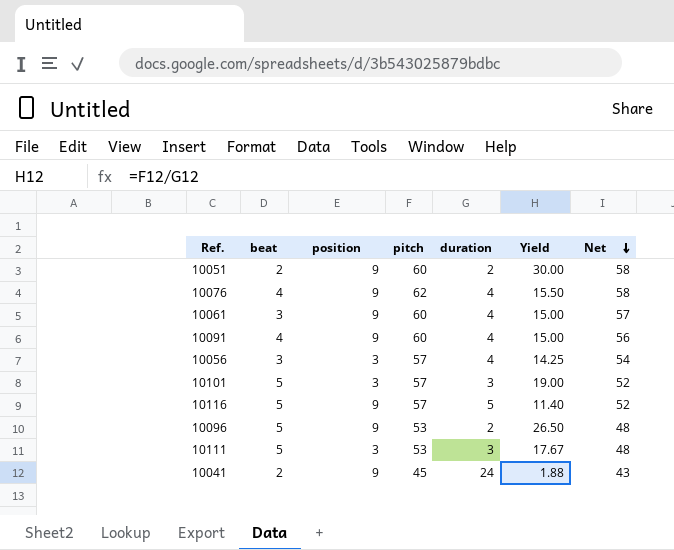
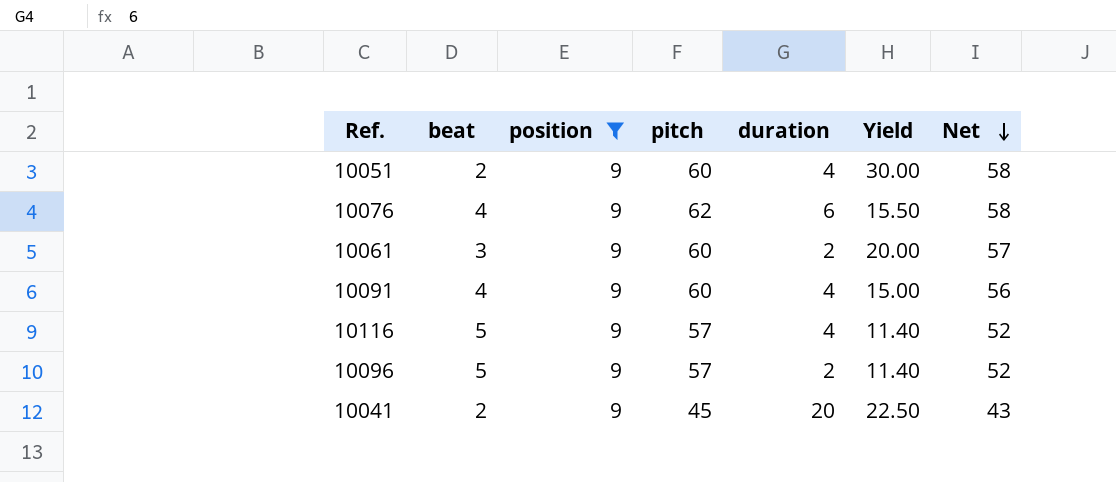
filter: none -> position = 9
column Yield | formula: [pitch] / [duration] -> [pitch] / [beat]
10051 | duration: 2 -> 4
10076 | duration: 4 -> 6
10061 | duration: 4 -> 2
10116 | duration: 5 -> 4
10096 | pitch: 53 -> 57
10096 | Net: 48 -> 52
10041 | duration: 24 -> 20

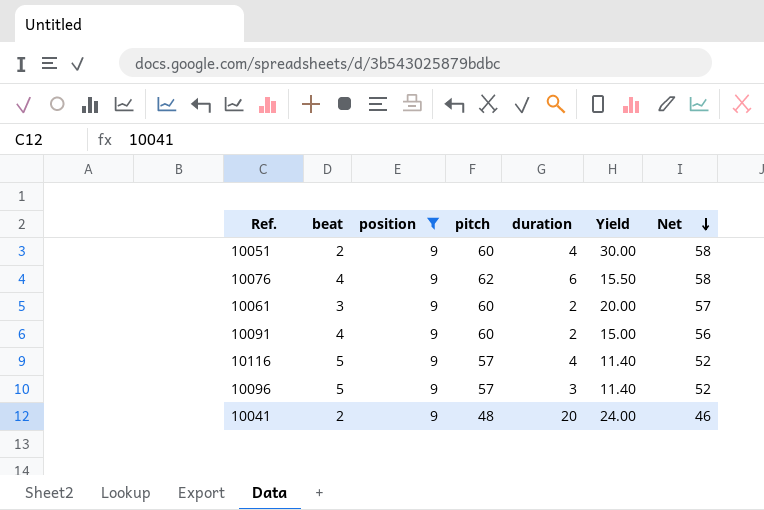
10091 | duration: 4 -> 2
10096 | duration: 2 -> 3
10041 | pitch: 45 -> 48
10041 | Yield: 22.50 -> 24.00
10041 | Net: 43 -> 46

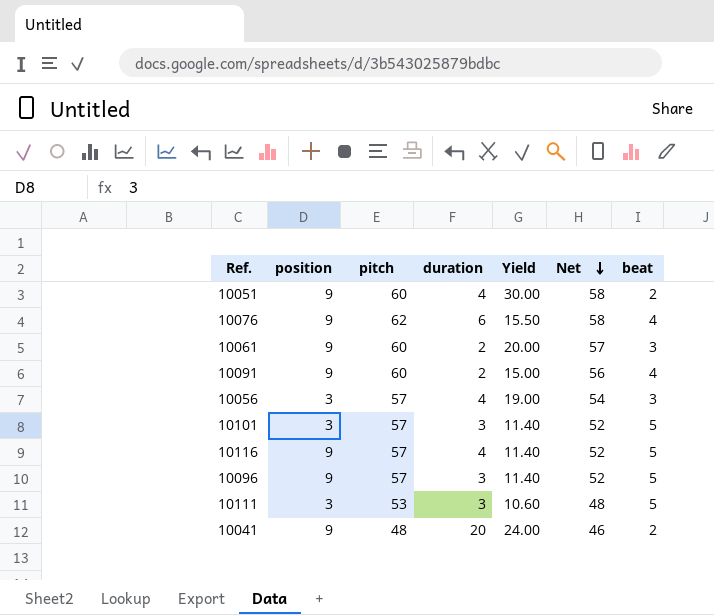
filter: position = 9 -> none
column beat | position: 2 -> 7

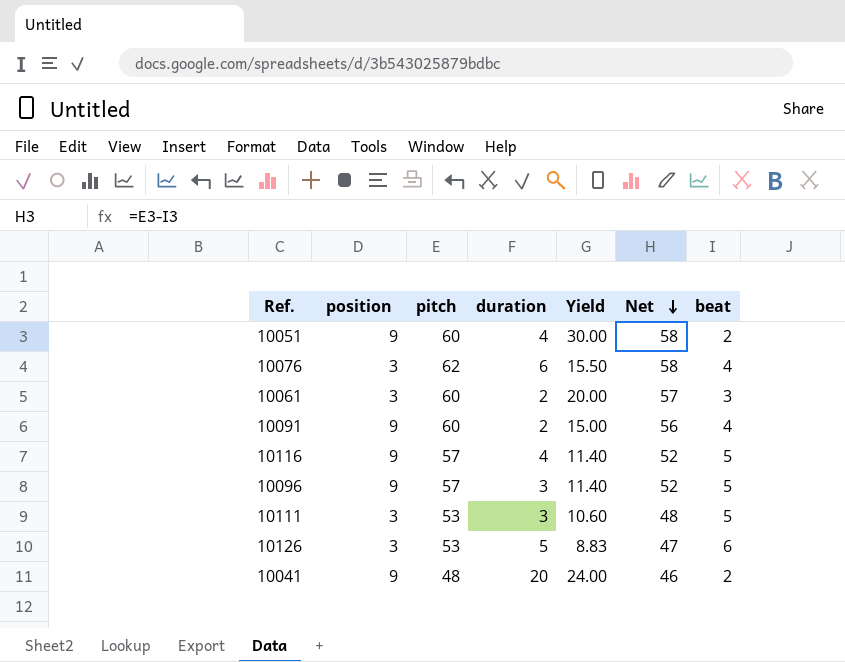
row 10056: 3 | 57 | 4 | 19.00 | 54 | 3 -> none
row 10101: 3 | 57 | 3 | 11.40 | 52 | 5 -> none
10076 | position: 9 -> 3
10061 | position: 9 -> 3
row 10126: none -> 3 | 53 | 5 | 8.83 | 47 | 6

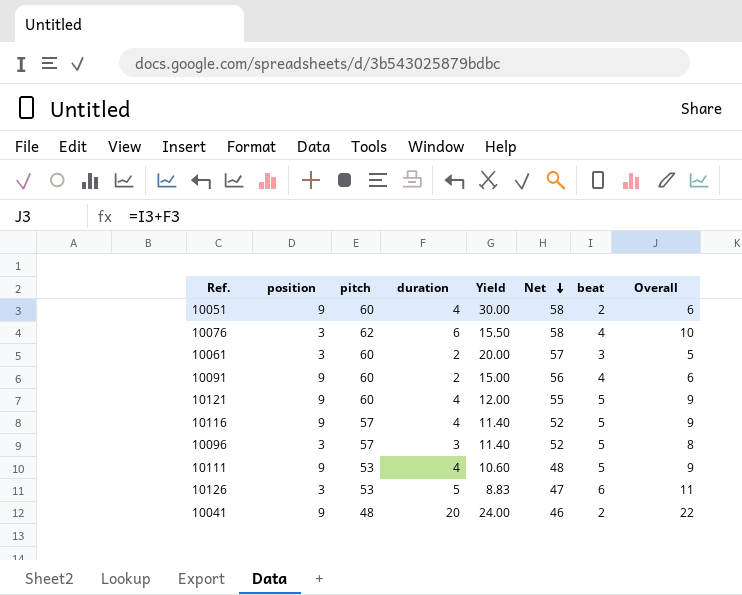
column Overall | formula: none -> [duration] + [beat]
row 10121: none -> 9 | 60 | 4 | 12.00 | 55 | 5 | 9
10096 | position: 9 -> 3
10111 | position: 3 -> 9
10111 | duration: 3 -> 4

